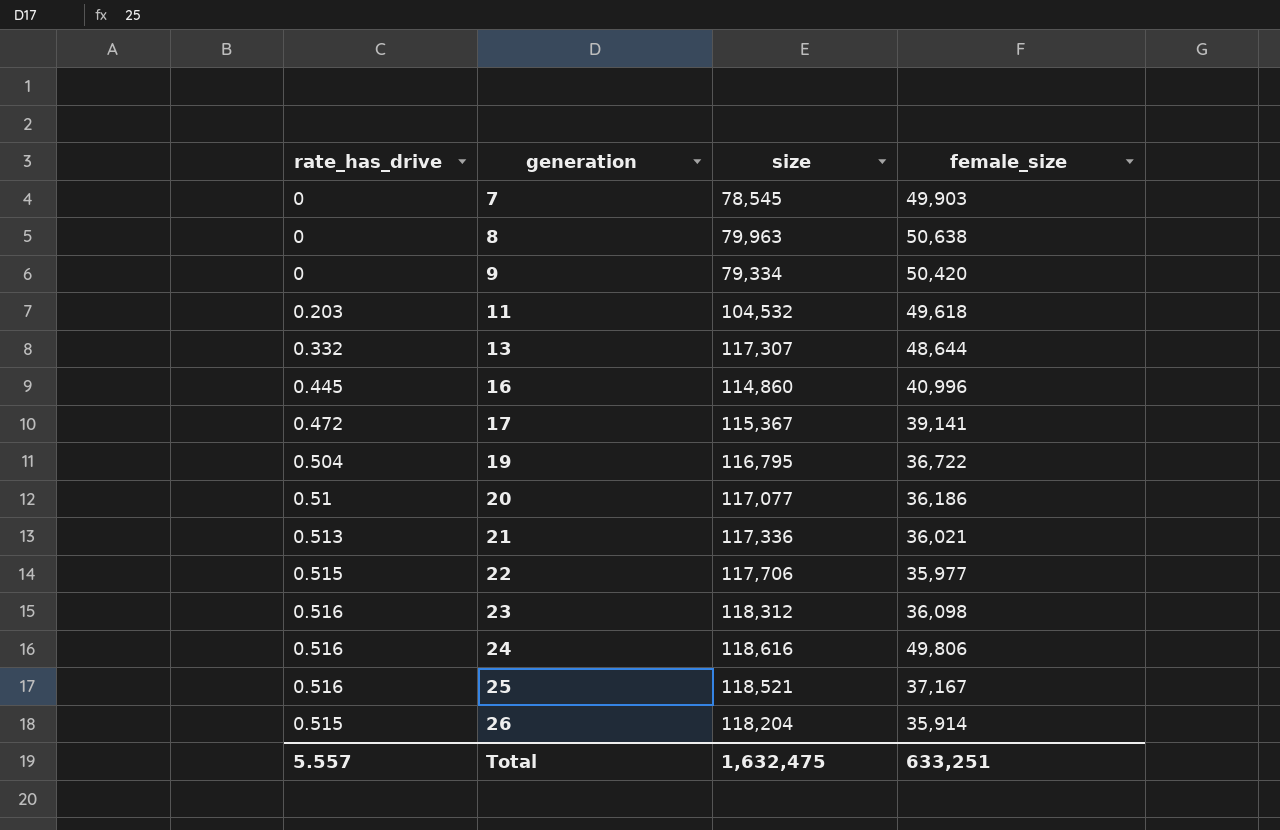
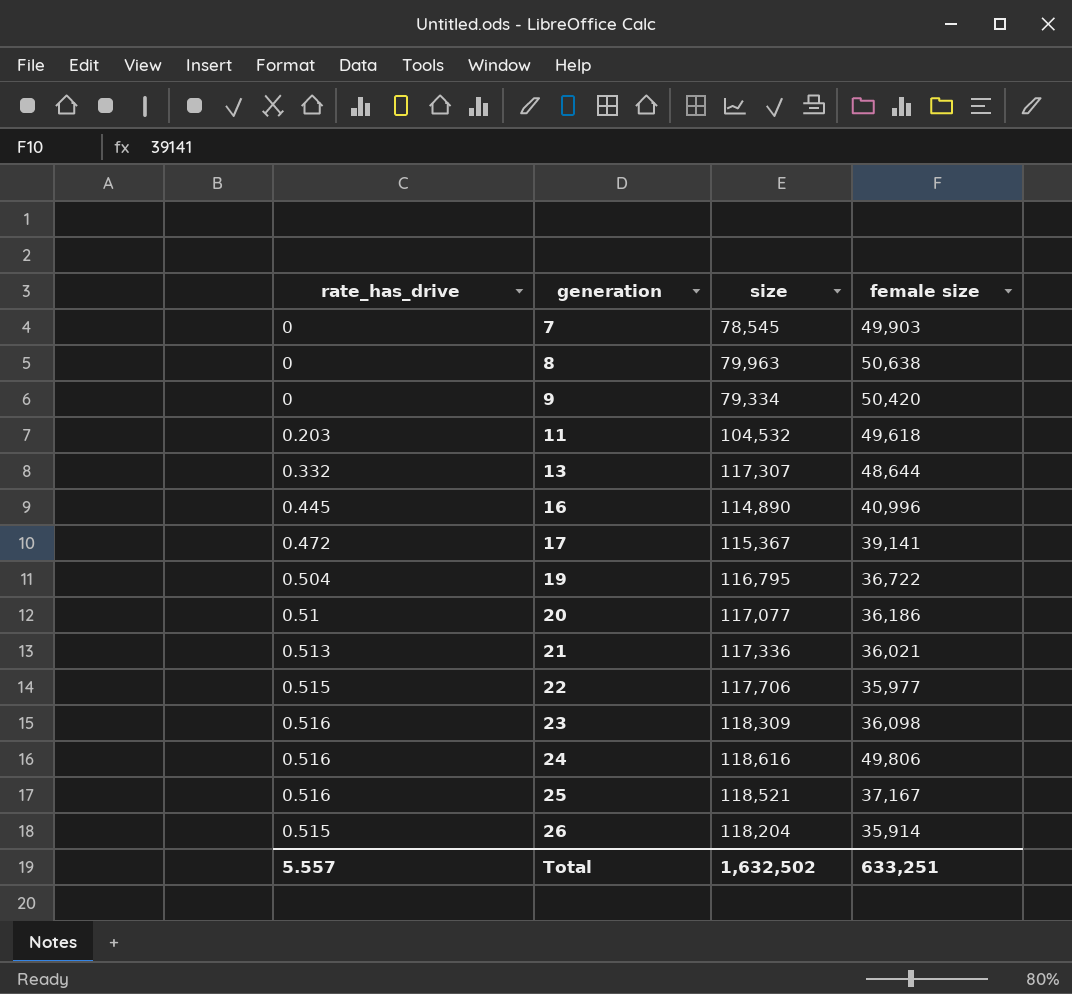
column name: female_size -> female size
16 | size: 114,860 -> 114,890
23 | size: 118,312 -> 118,309
Total | size: 1,632,475 -> 1,632,502

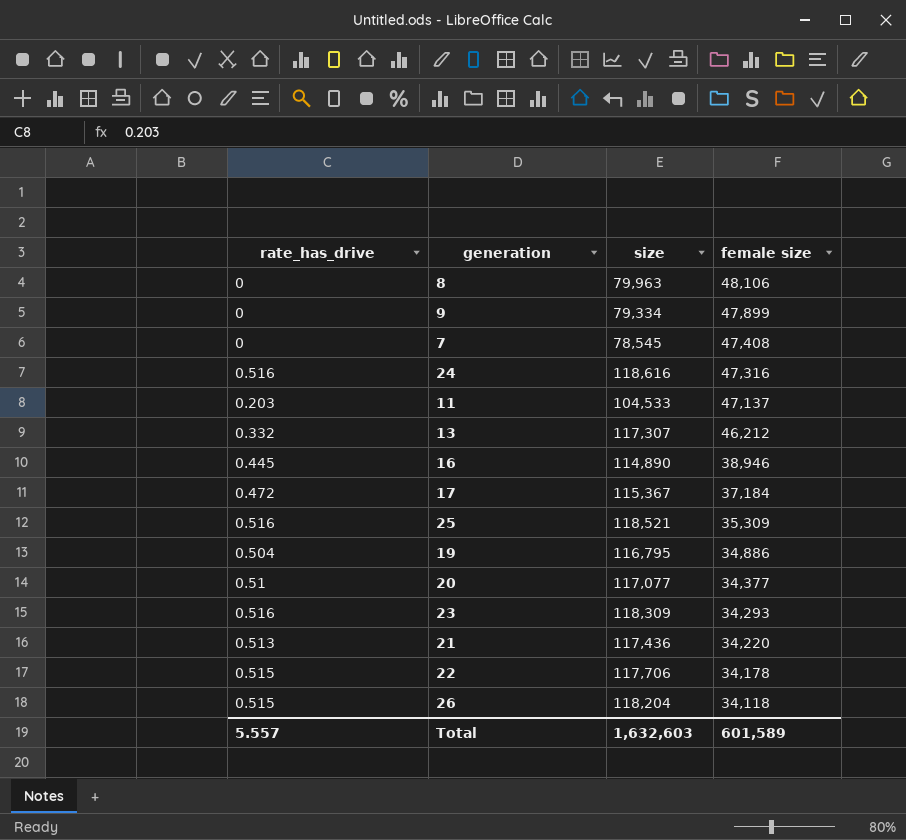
row order: generation ascending -> female size descending
8 | female size: 50,638 -> 48,106
9 | female size: 50,420 -> 47,899
7 | female size: 49,903 -> 47,408
24 | female size: 49,806 -> 47,316
11 | size: 104,532 -> 104,533
11 | female size: 49,618 -> 47,137
13 | female size: 48,644 -> 46,212
16 | female size: 40,996 -> 38,946
17 | female size: 39,141 -> 37,184
25 | female size: 37,167 -> 35,309
19 | female size: 36,722 -> 34,886
20 | female size: 36,186 -> 34,377
23 | female size: 36,098 -> 34,293
21 | size: 117,336 -> 117,436
21 | female size: 36,021 -> 34,220
22 | female size: 35,977 -> 34,178
26 | female size: 35,914 -> 34,118
Total | size: 1,632,502 -> 1,632,603
Total | female size: 633,251 -> 601,589

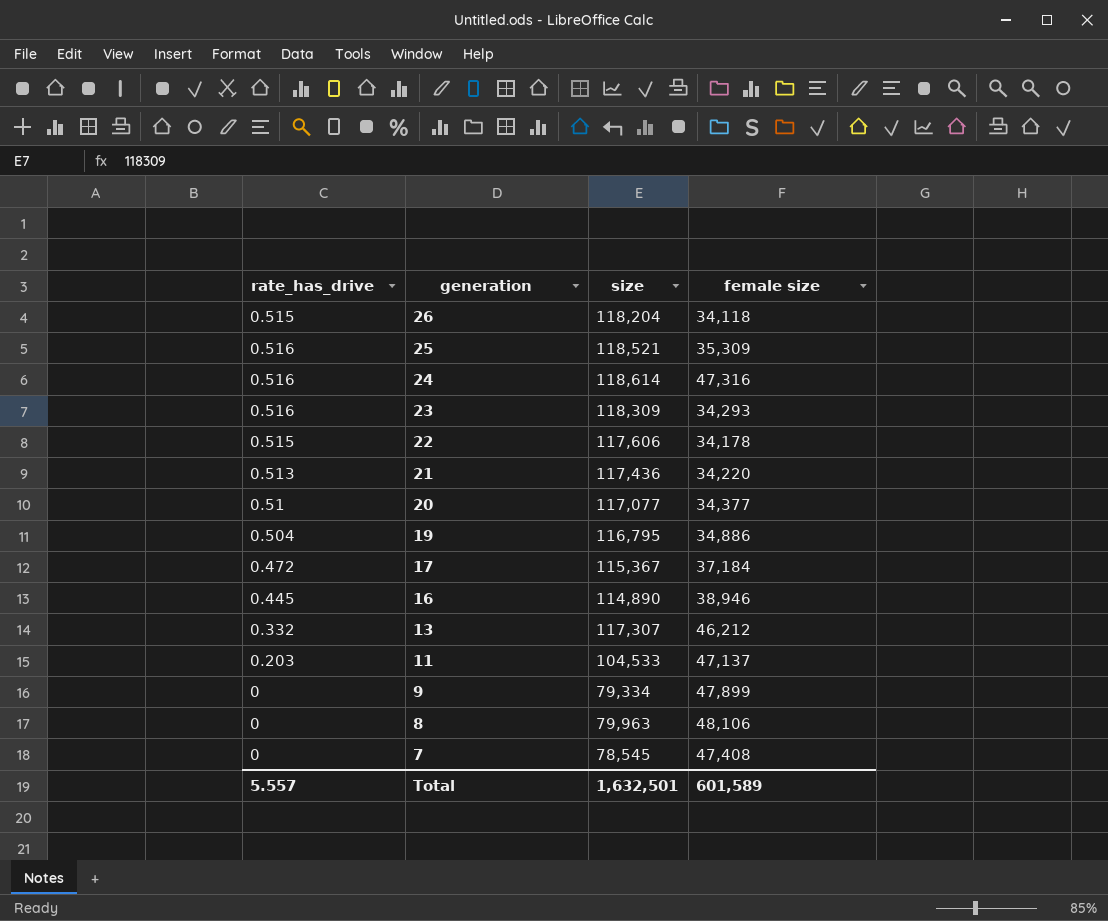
row order: female size descending -> generation descending
24 | size: 118,616 -> 118,614
22 | size: 117,706 -> 117,606
Total | size: 1,632,603 -> 1,632,501

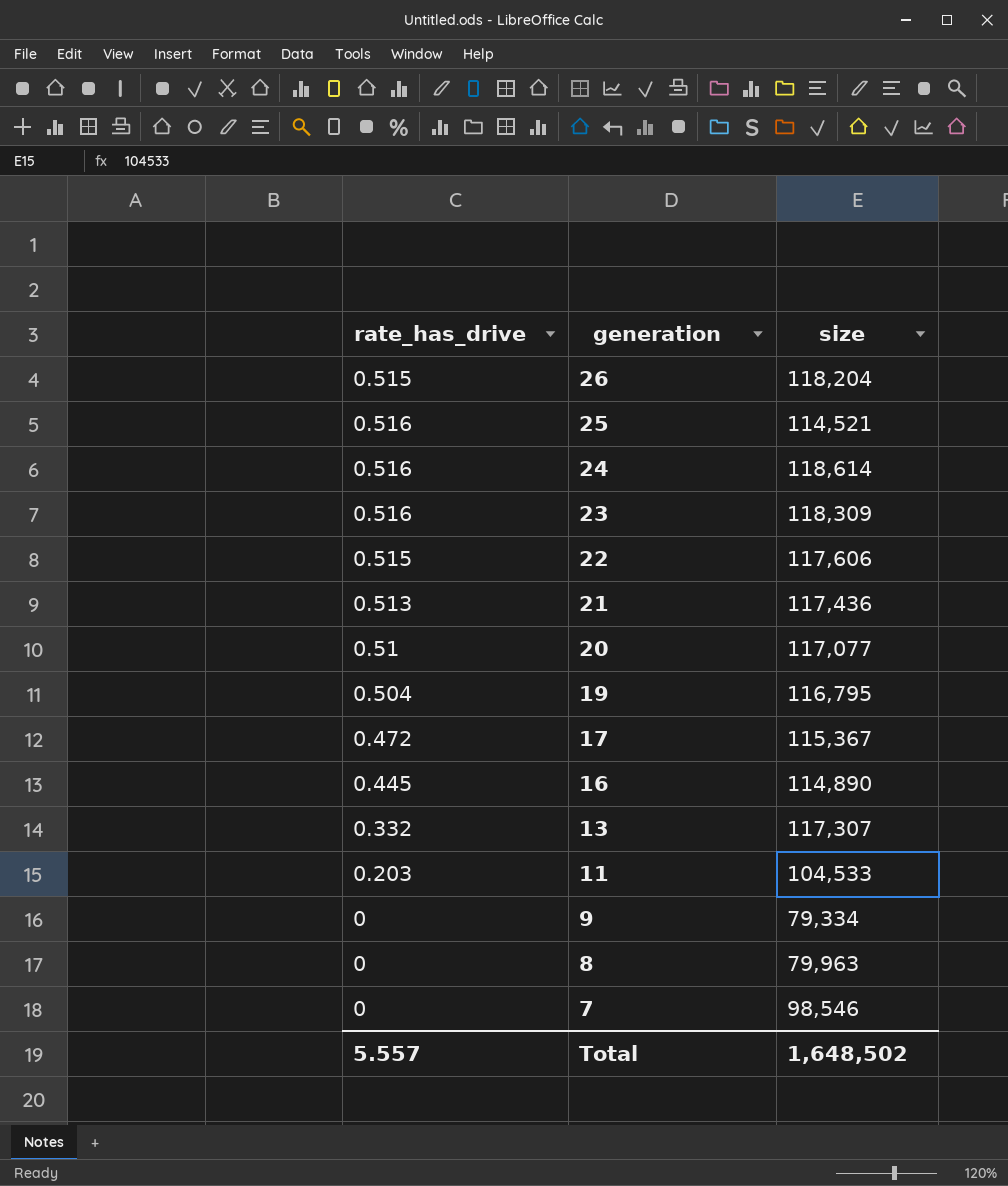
column female size | position: 4 -> none
25 | size: 118,521 -> 114,521
7 | size: 78,545 -> 98,546
Total | size: 1,632,501 -> 1,648,502

